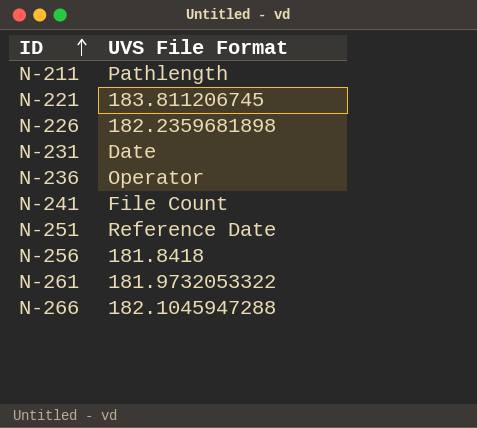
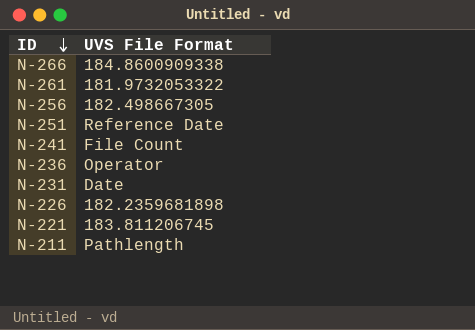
row order: ID ascending -> ID descending
N-266 | UVS File Format: 182.1045947288 -> 184.8600909338
N-256 | UVS File Format: 181.8418 -> 182.498667305

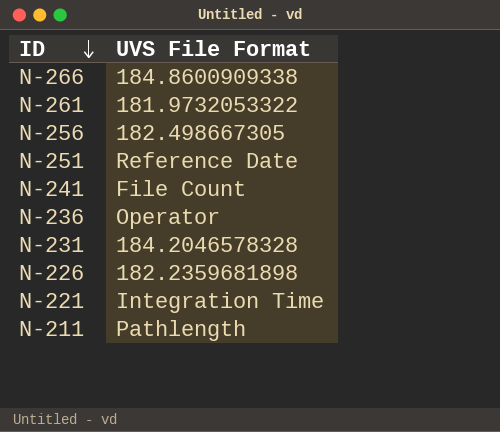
N-231 | UVS File Format: Date -> 184.2046578328
N-221 | UVS File Format: 183.811206745 -> Integration Time

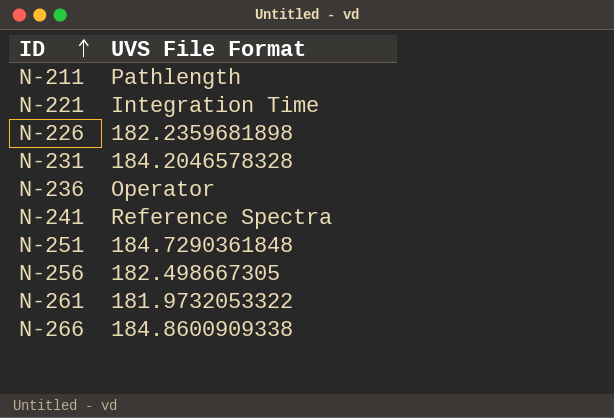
row order: ID descending -> ID ascending
N-241 | UVS File Format: File Count -> Reference Spectra
N-251 | UVS File Format: Reference Date -> 184.7290361848

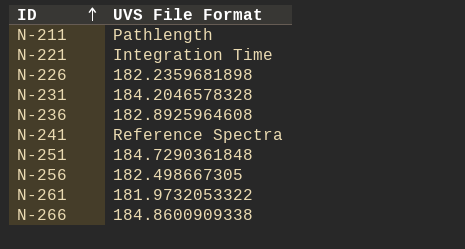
N-236 | UVS File Format: Operator -> 182.8925964608

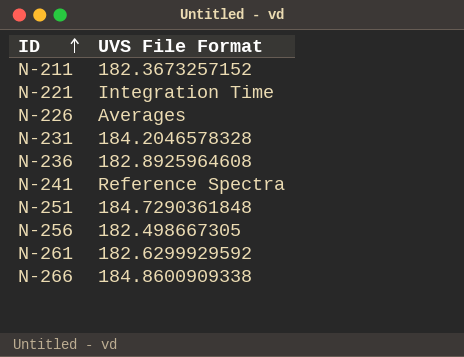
N-211 | UVS File Format: Pathlength -> 182.3673257152
N-226 | UVS File Format: 182.2359681898 -> Averages
N-261 | UVS File Format: 181.9732053322 -> 182.6299929592

